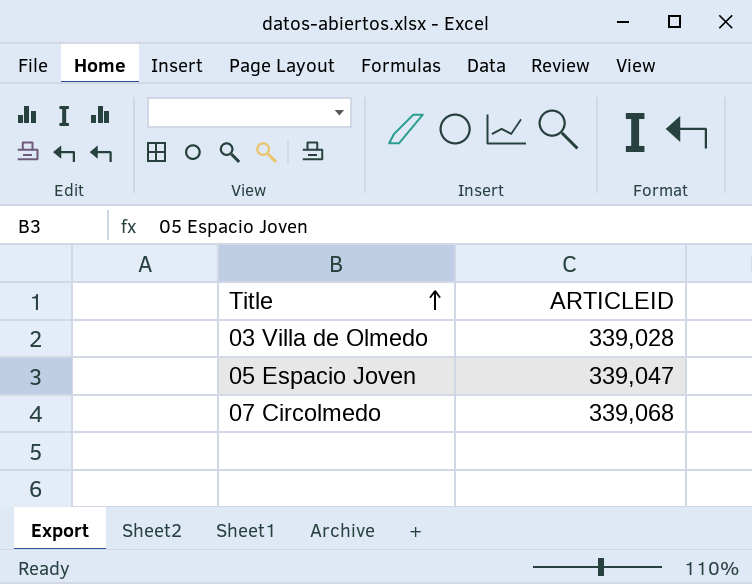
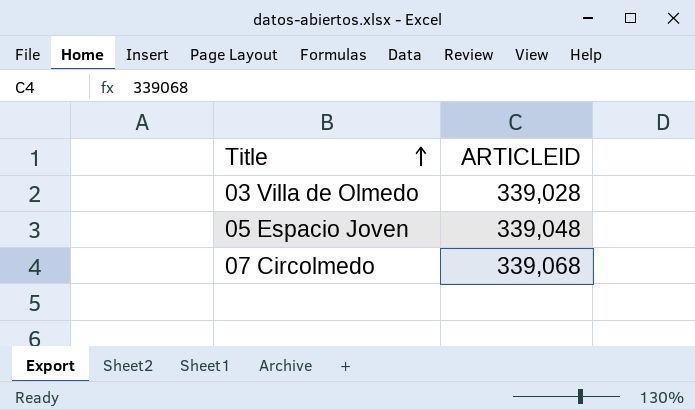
05 Espacio Joven | ARTICLEID: 339,047 -> 339,048

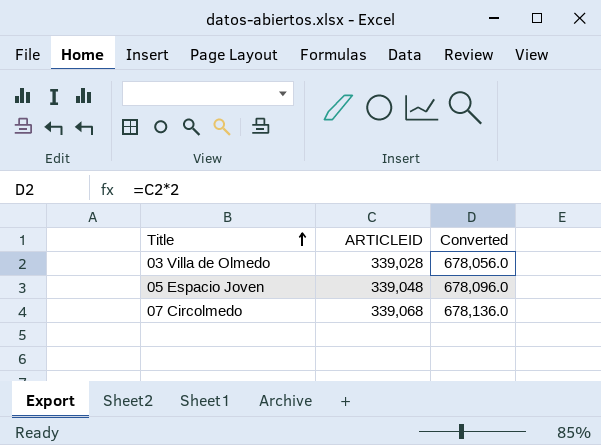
column Converted | formula: none -> [ARTICLEID] * 2

